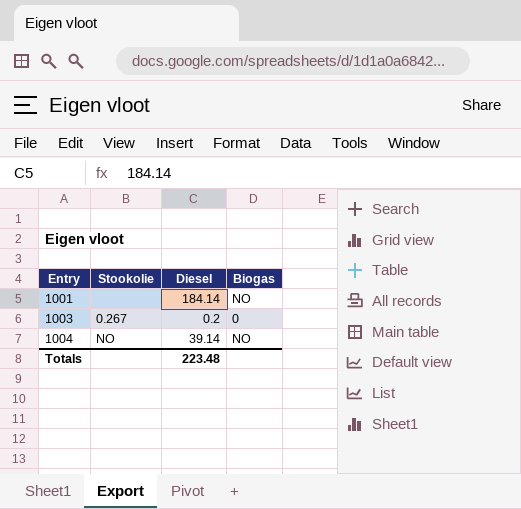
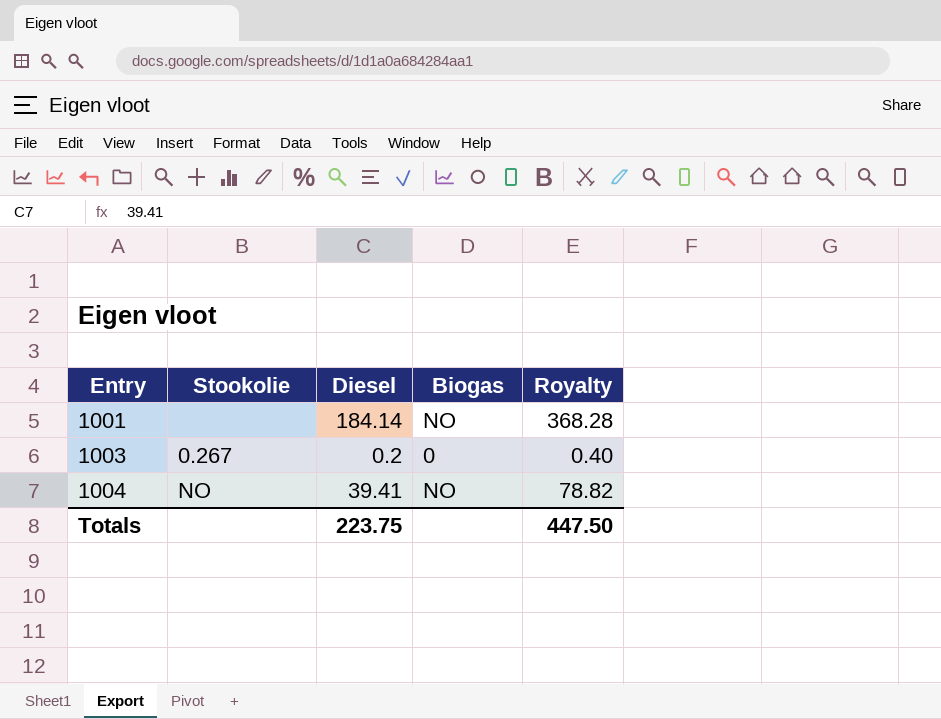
column Royalty | formula: none -> [Diesel] * 2
1004 | Diesel: 39.14 -> 39.41
Totals | Diesel: 223.48 -> 223.75

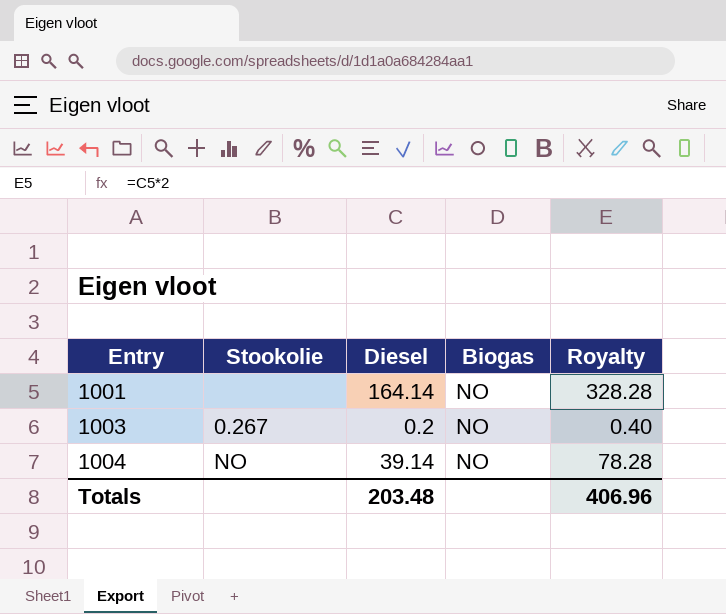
1001 | Diesel: 184.14 -> 164.14
1001 | Royalty: 368.28 -> 328.28
1003 | Biogas: 0 -> NO
1004 | Diesel: 39.41 -> 39.14
1004 | Royalty: 78.82 -> 78.28
Totals | Diesel: 223.75 -> 203.48
Totals | Royalty: 447.50 -> 406.96

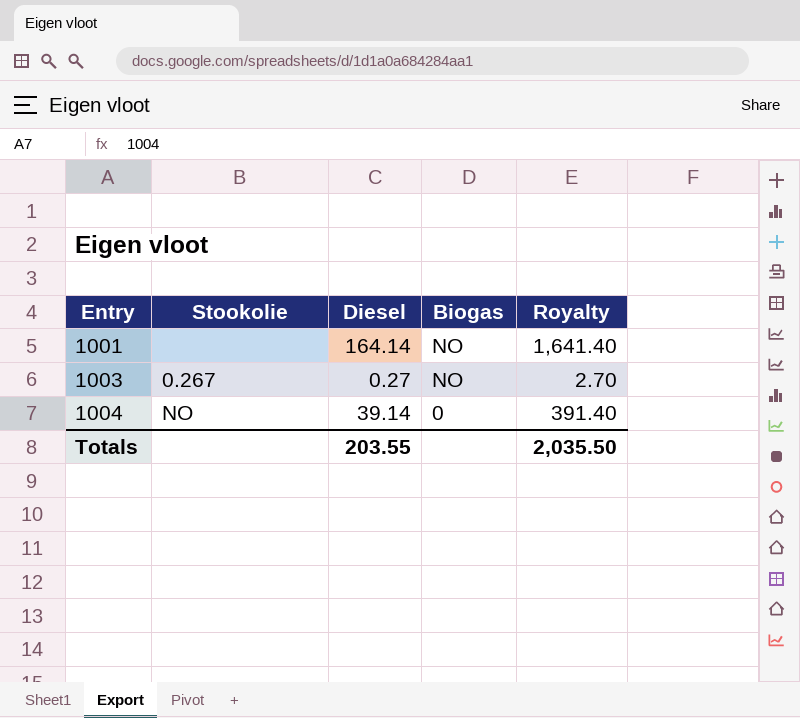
column Royalty | formula: [Diesel] * 2 -> [Diesel] * 10
1003 | Diesel: 0.2 -> 0.27
1004 | Biogas: NO -> 0
Totals | Diesel: 203.48 -> 203.55
Totals | Royalty: 406.96 -> 2,035.50

